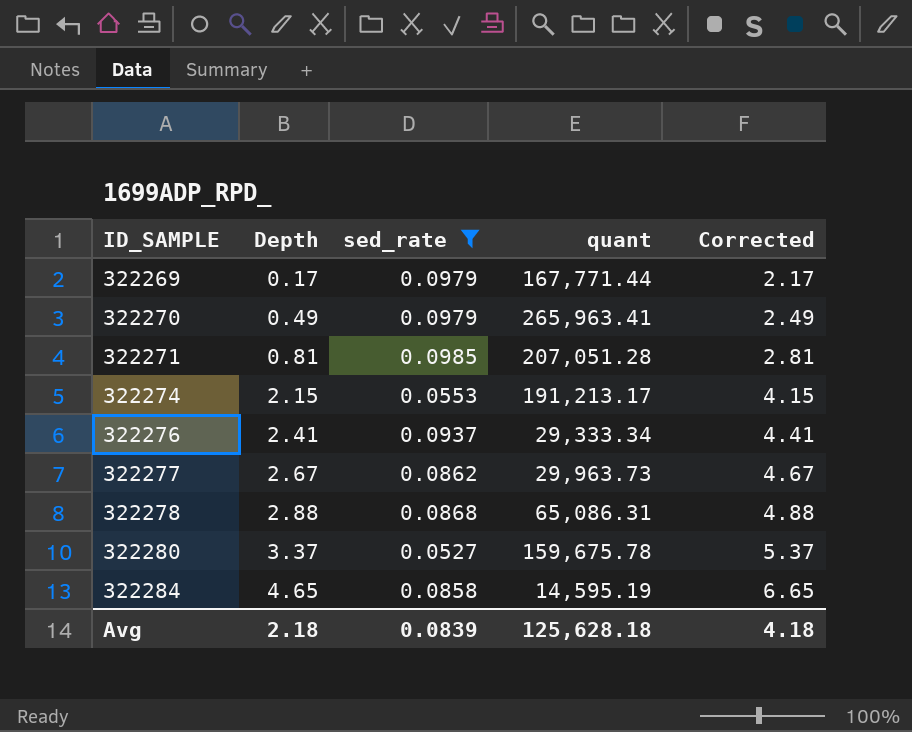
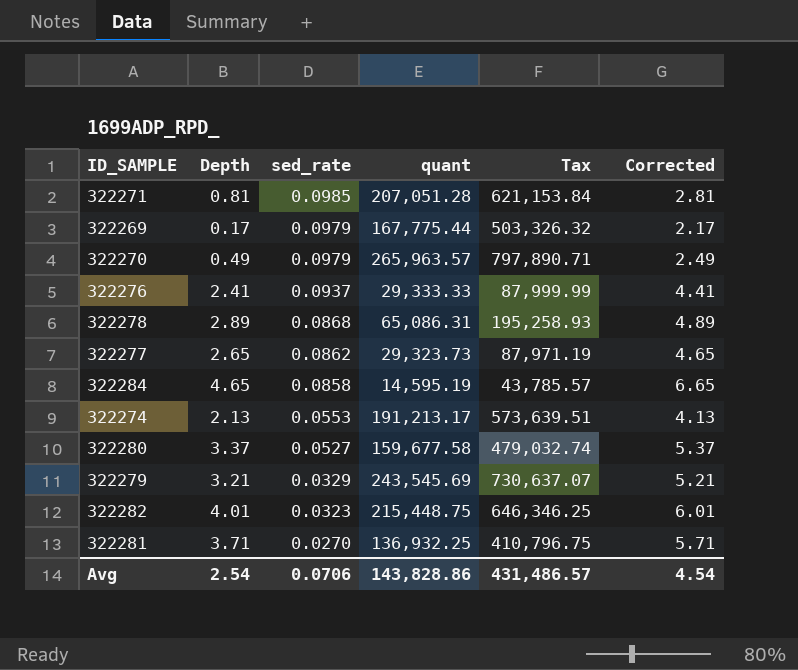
filter: sed_rate >= 0.0527 -> none
row order: ID_SAMPLE ascending -> sed_rate descending
column Tax | formula: none -> [quant] * 3
322269 | quant: 167,771.44 -> 167,775.44
322270 | quant: 265,963.41 -> 265,963.57
322276 | quant: 29,333.34 -> 29,333.33
322278 | Depth: 2.88 -> 2.89
322278 | Corrected: 4.88 -> 4.89
322277 | Depth: 2.67 -> 2.65
322277 | quant: 29,963.73 -> 29,323.73
322277 | Corrected: 4.67 -> 4.65
322274 | Depth: 2.15 -> 2.13
322274 | Corrected: 4.15 -> 4.13
322280 | quant: 159,675.78 -> 159,677.58
Avg | Depth: 2.18 -> 2.54
Avg | sed_rate: 0.0839 -> 0.0706
Avg | quant: 125,628.18 -> 143,828.86
Avg | Corrected: 4.18 -> 4.54

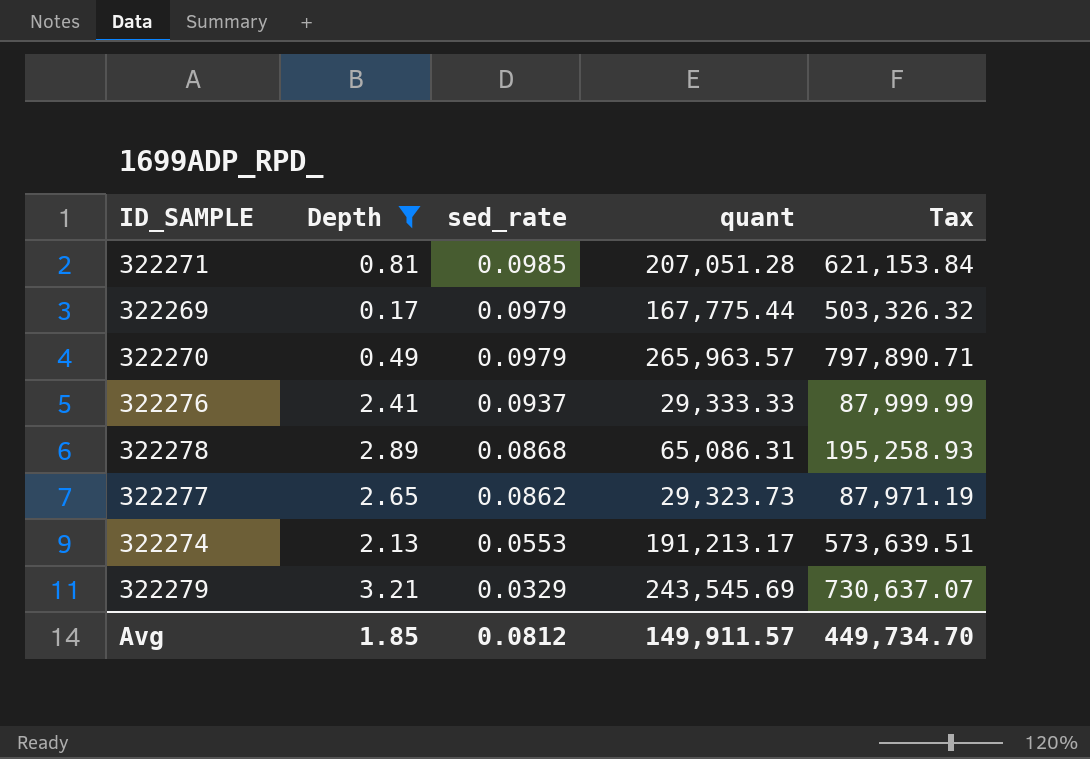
filter: none -> Depth <= 3.21
column Corrected | formula: [Depth] + 2 -> none
Avg | Depth: 2.54 -> 1.85
Avg | sed_rate: 0.0706 -> 0.0812
Avg | quant: 143,828.86 -> 149,911.57
Avg | Tax: 431,486.57 -> 449,734.70

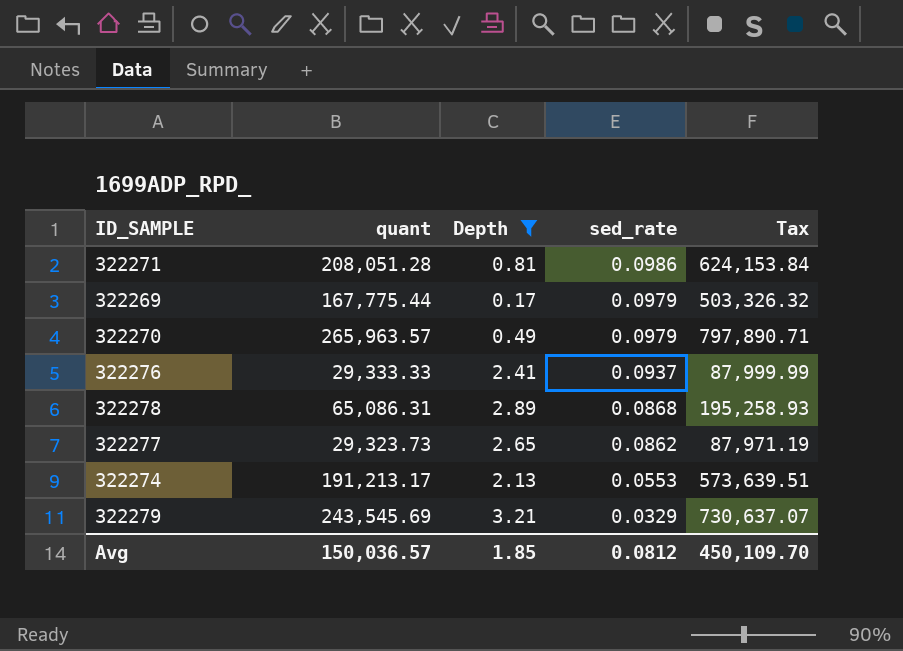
column quant | position: 4 -> 2
322271 | quant: 207,051.28 -> 208,051.28
322271 | sed_rate: 0.0985 -> 0.0986
322271 | Tax: 621,153.84 -> 624,153.84
Avg | quant: 149,911.57 -> 150,036.57
Avg | Tax: 449,734.70 -> 450,109.70

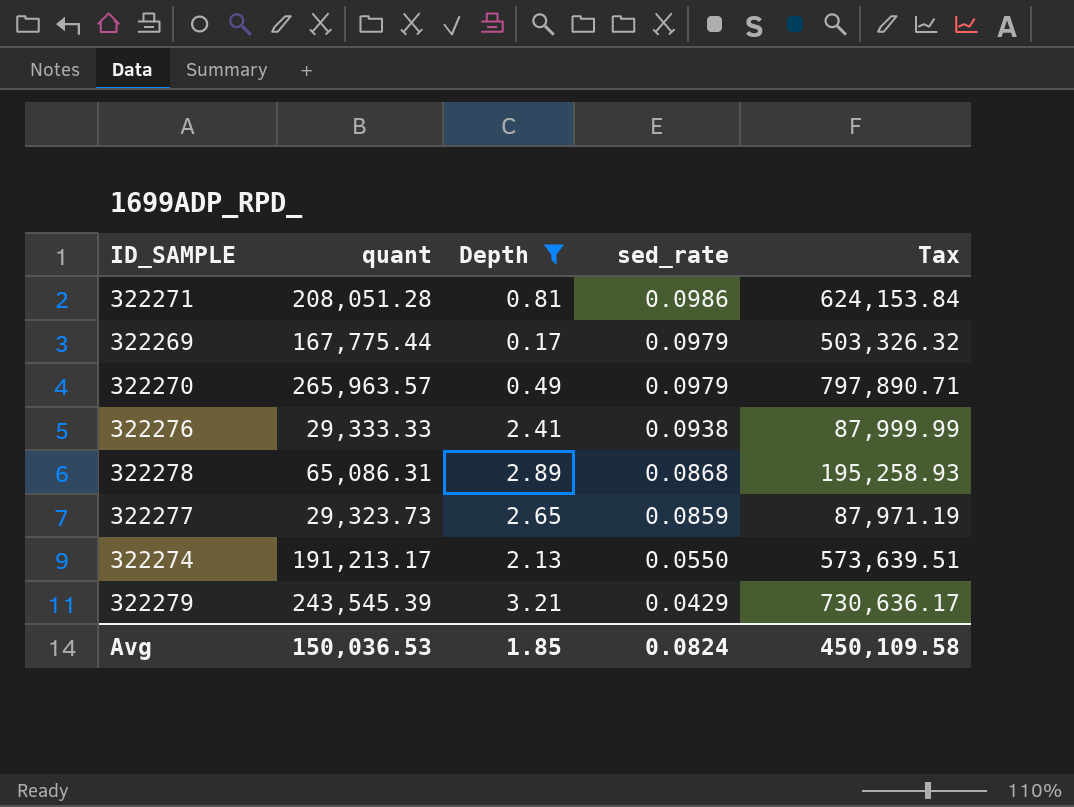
322276 | sed_rate: 0.0937 -> 0.0938
322277 | sed_rate: 0.0862 -> 0.0859
322274 | sed_rate: 0.0553 -> 0.0550
322279 | quant: 243,545.69 -> 243,545.39
322279 | sed_rate: 0.0329 -> 0.0429
322279 | Tax: 730,637.07 -> 730,636.17
Avg | quant: 150,036.57 -> 150,036.53
Avg | sed_rate: 0.0812 -> 0.0824
Avg | Tax: 450,109.70 -> 450,109.58

